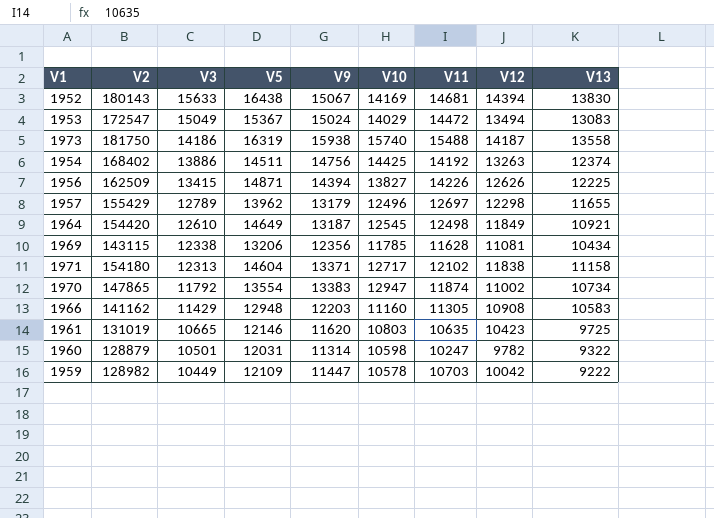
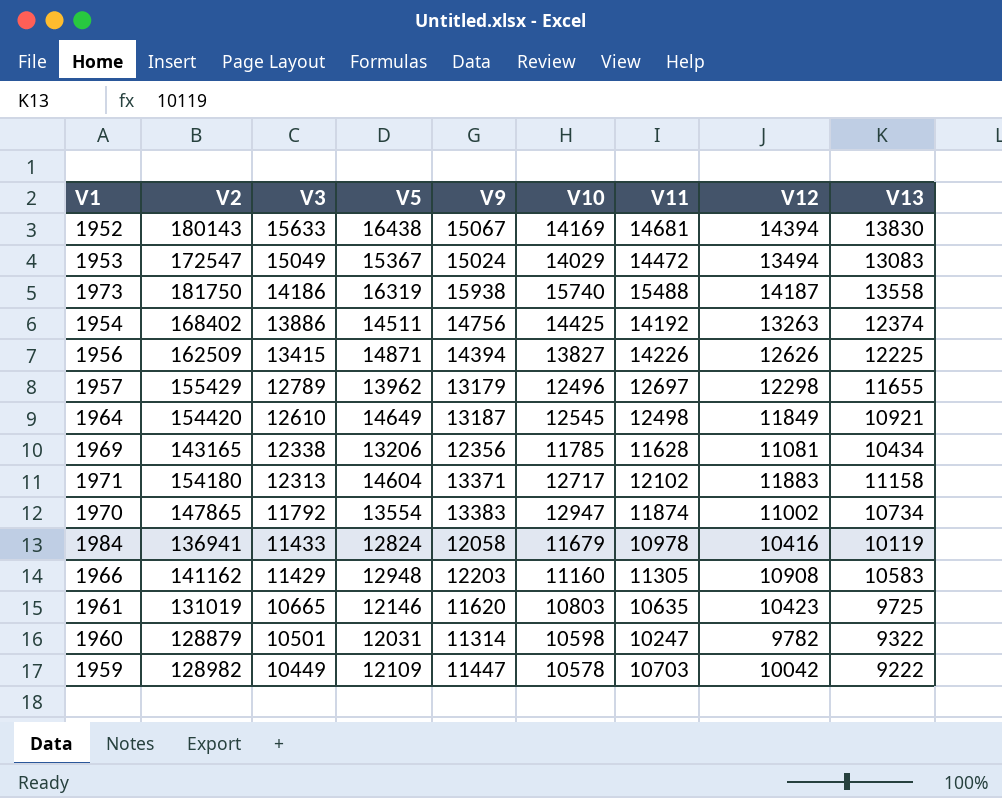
1969 | V2: 143115 -> 143165
1971 | V12: 11838 -> 11883
row 1984: none -> 136941 | 11433 | 12824 | 12058 | 11679 | 10978 | 10416 | 10119

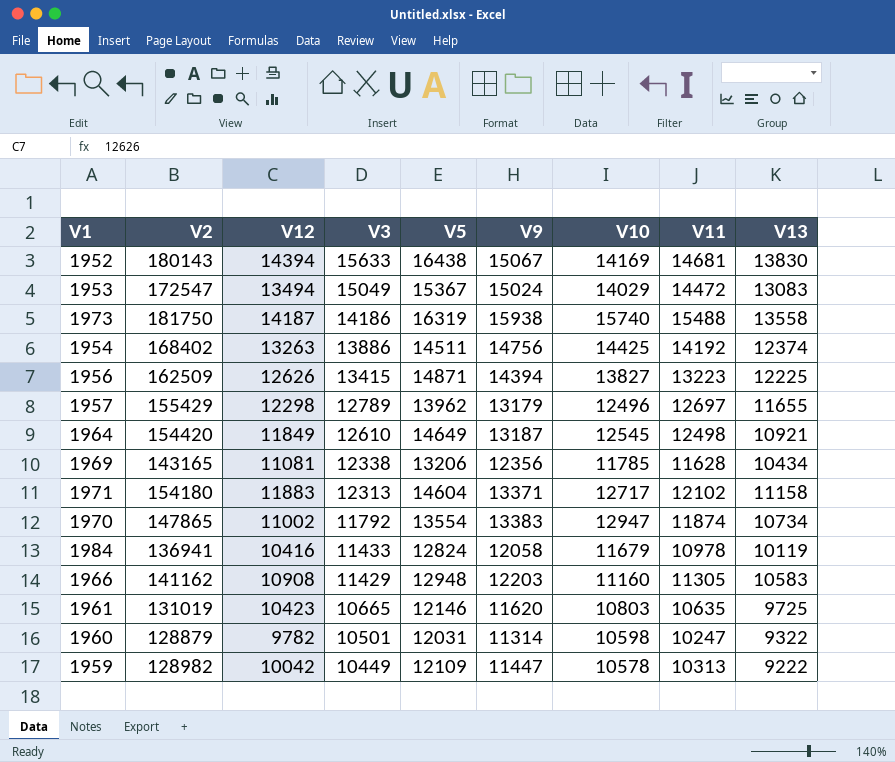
column V12 | position: 8 -> 3
1956 | V11: 14226 -> 13223
1959 | V11: 10703 -> 10313

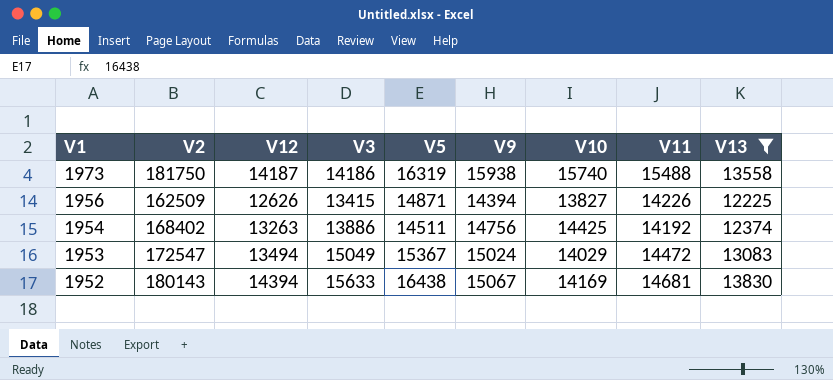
filter: none -> V13 >= 12225
row order: V3 descending -> V1 descending
1956 | V11: 13223 -> 14226

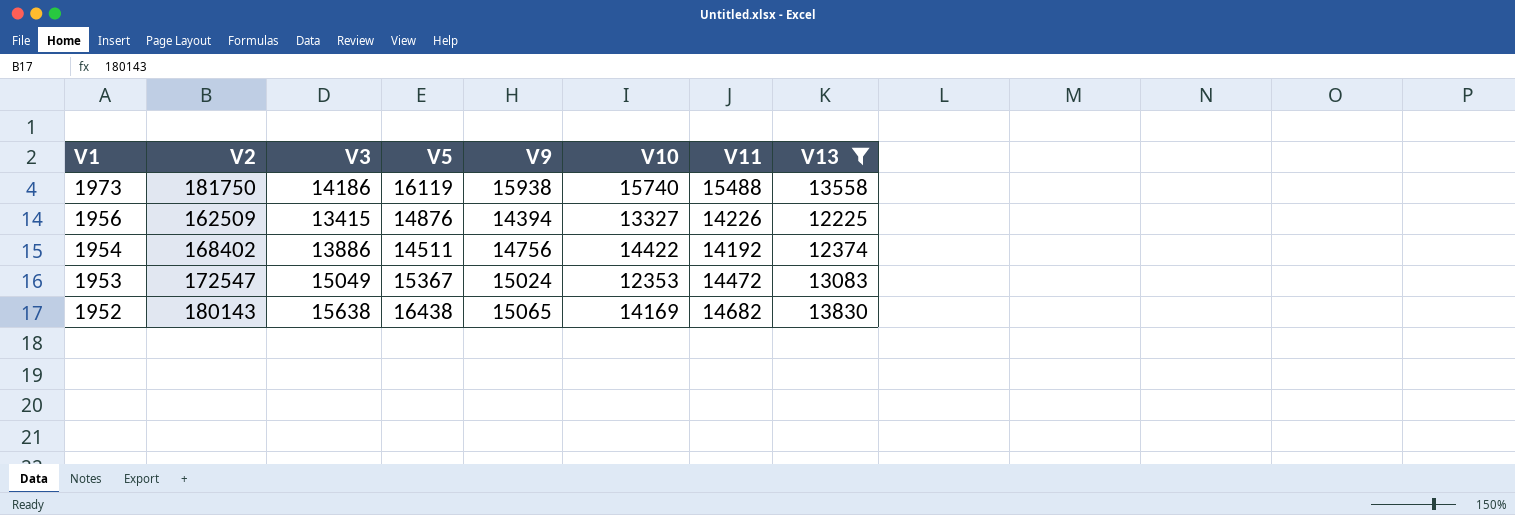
column V12 | position: 3 -> none
1973 | V5: 16319 -> 16119
1956 | V5: 14871 -> 14876
1956 | V10: 13827 -> 13327
1954 | V10: 14425 -> 14422
1953 | V10: 14029 -> 12353
1952 | V3: 15633 -> 15638
1952 | V9: 15067 -> 15065
1952 | V11: 14681 -> 14682

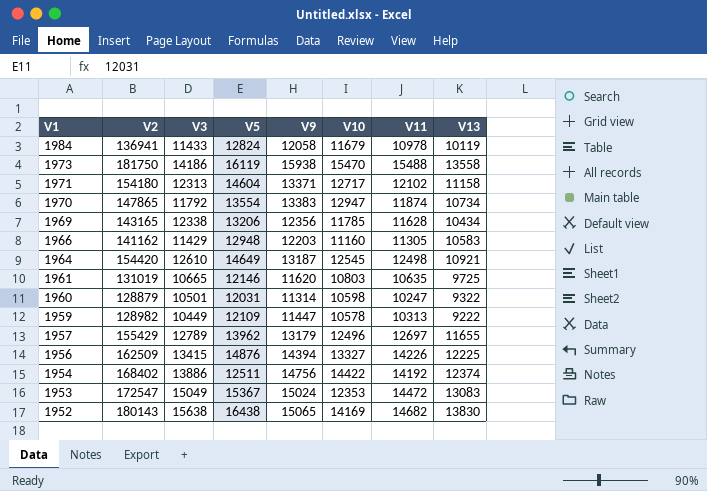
filter: V13 >= 12225 -> none
1973 | V10: 15740 -> 15470
1954 | V5: 14511 -> 12511

